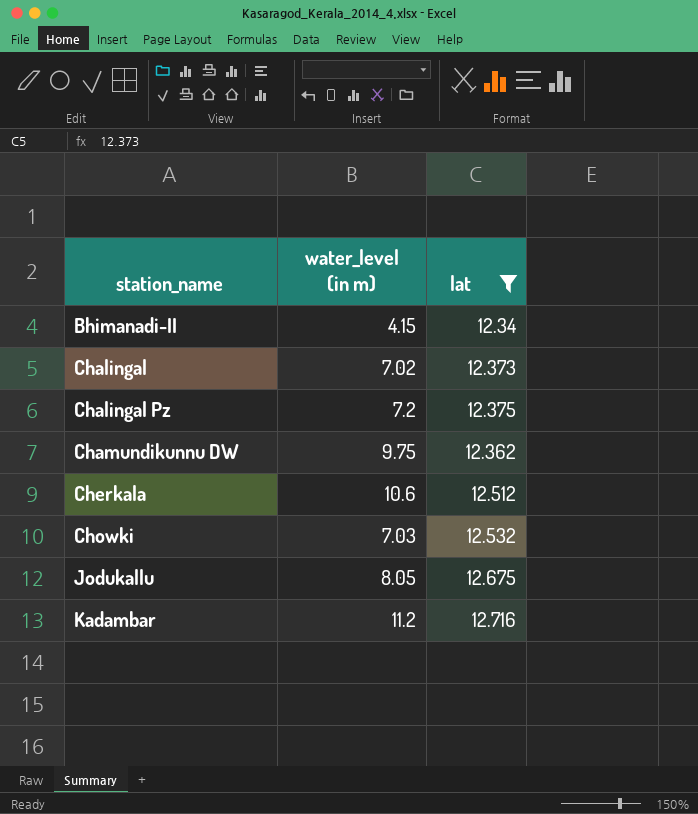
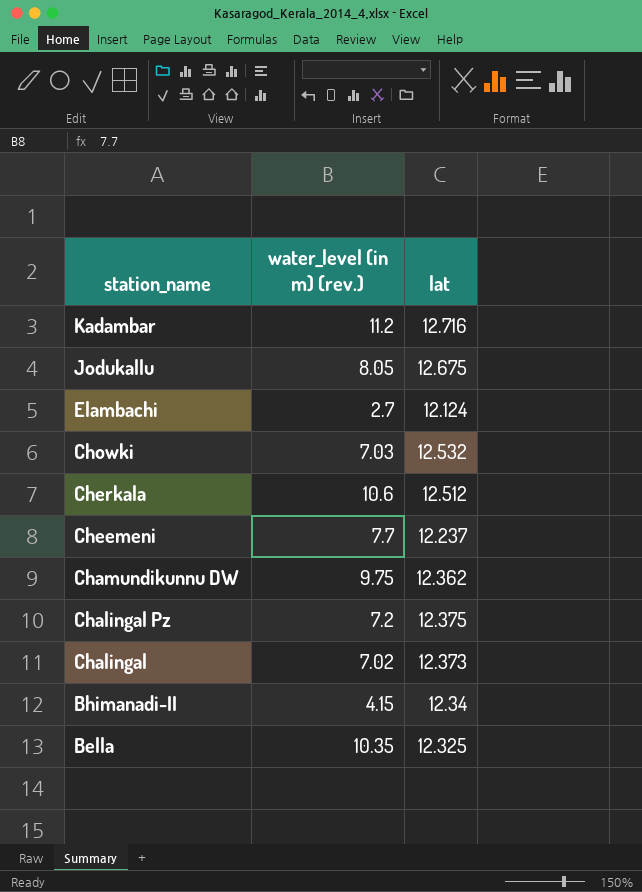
filter: lat >= 12.34 -> none
row order: station_name ascending -> station_name descending
column name: water_level (in m) -> water_level (in m) (rev.)

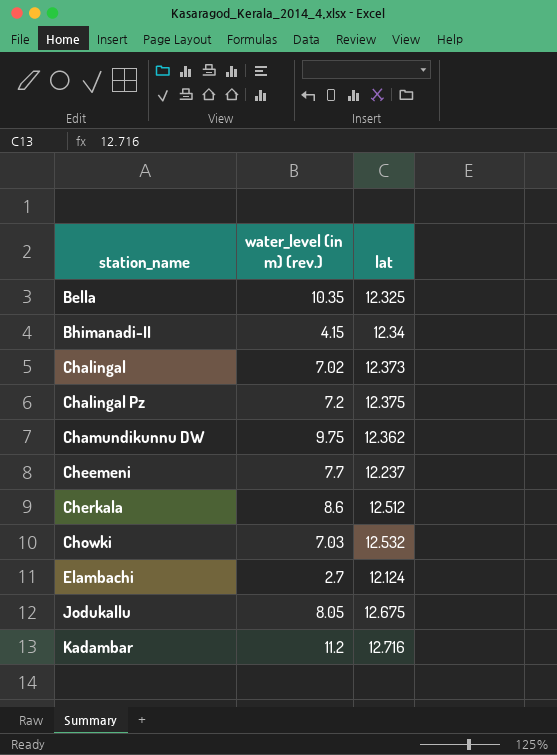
row order: station_name descending -> station_name ascending
Cherkala | water_level (in m) (rev.): 10.6 -> 8.6

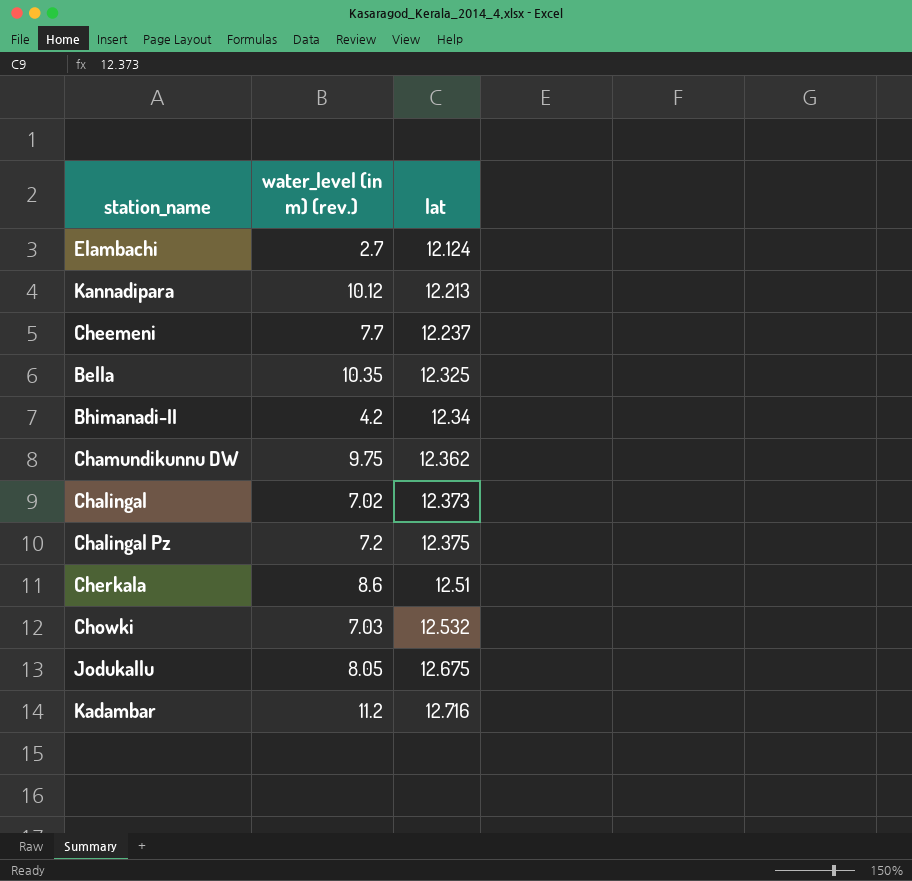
row order: station_name ascending -> lat ascending
row Kannadipara: none -> 10.12 | 12.213
Bhimanadi-II | water_level (in m) (rev.): 4.15 -> 4.2
Cherkala | lat: 12.512 -> 12.51

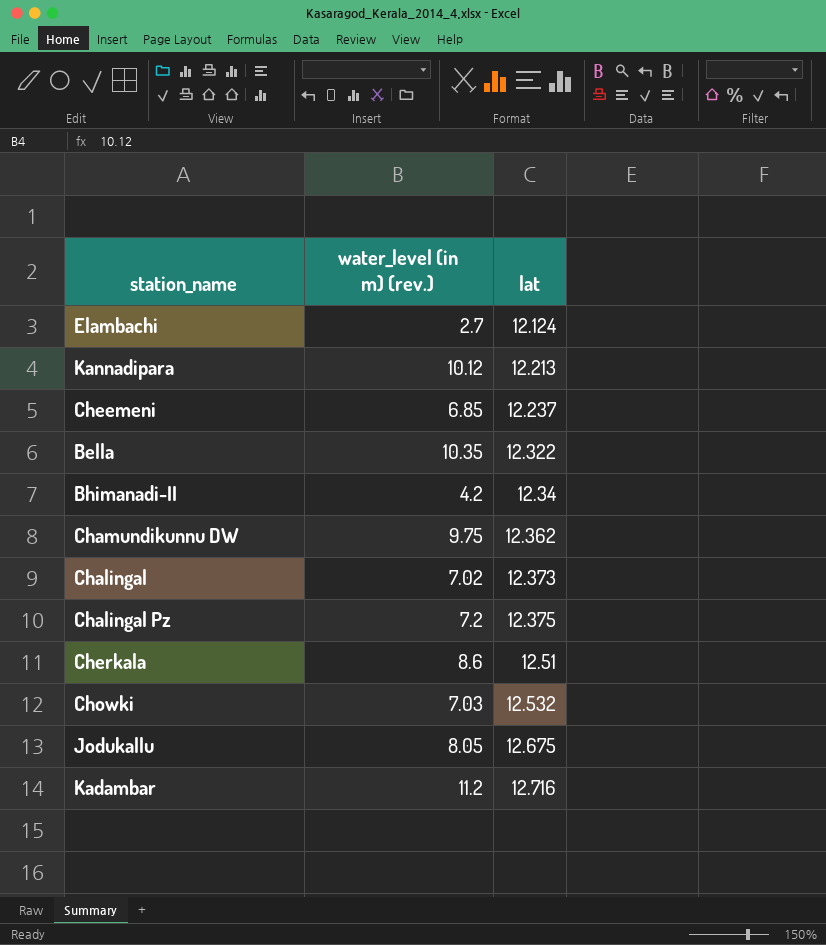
Cheemeni | water_level (in m) (rev.): 7.7 -> 6.85
Bella | lat: 12.325 -> 12.322

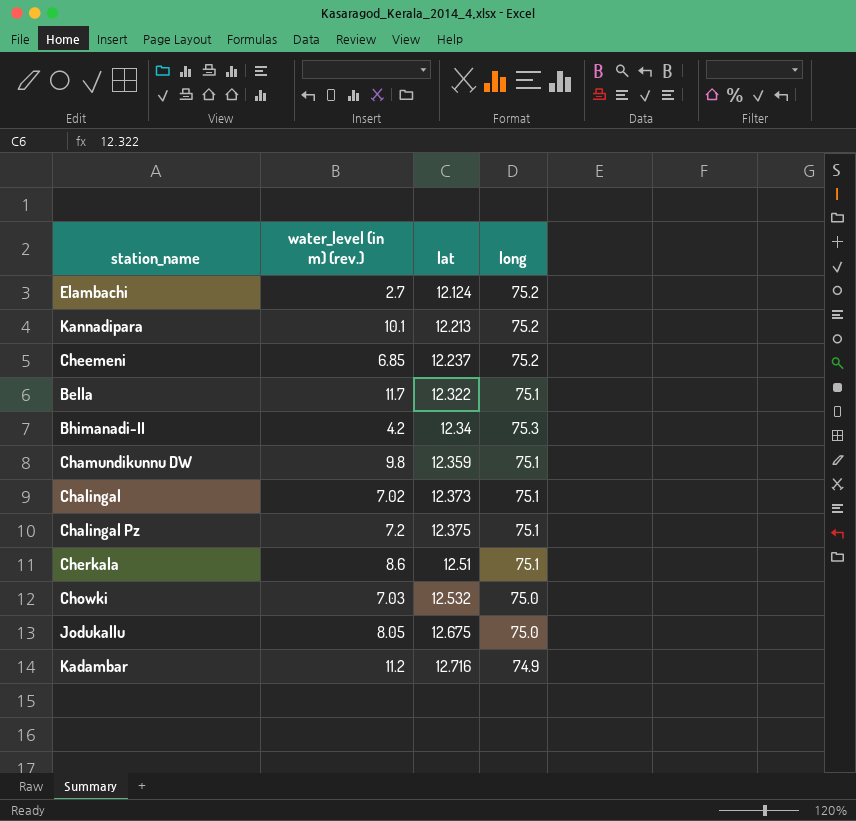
column long | position: none -> 4
Kannadipara | water_level (in m) (rev.): 10.12 -> 10.1
Bella | water_level (in m) (rev.): 10.35 -> 11.7
Chamundikunnu DW | water_level (in m) (rev.): 9.75 -> 9.8
Chamundikunnu DW | lat: 12.362 -> 12.359

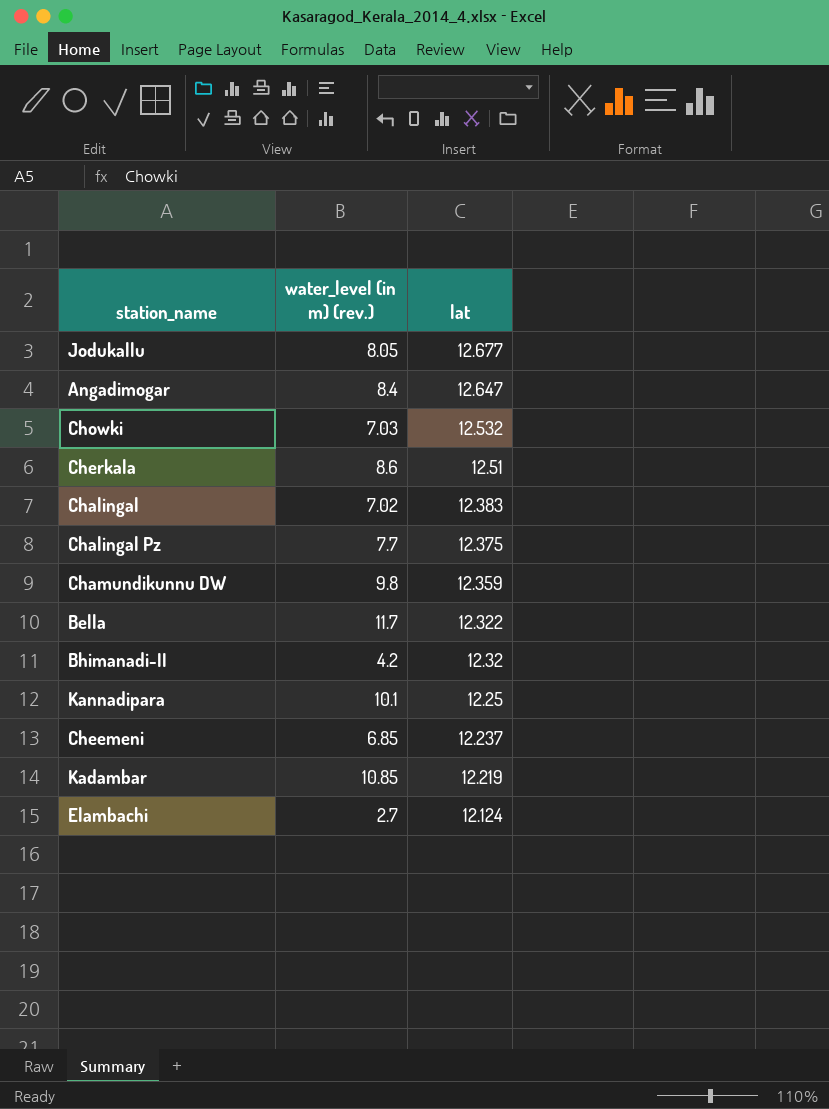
row order: lat ascending -> lat descending
column long | position: 4 -> none
Jodukallu | lat: 12.675 -> 12.677
row Angadimogar: none -> 8.4 | 12.647
Chalingal | lat: 12.373 -> 12.383
Chalingal Pz | water_level (in m) (rev.): 7.2 -> 7.7
Bhimanadi-II | lat: 12.34 -> 12.32
Kannadipara | lat: 12.213 -> 12.25
Kadambar | water_level (in m) (rev.): 11.2 -> 10.85
Kadambar | lat: 12.716 -> 12.219

